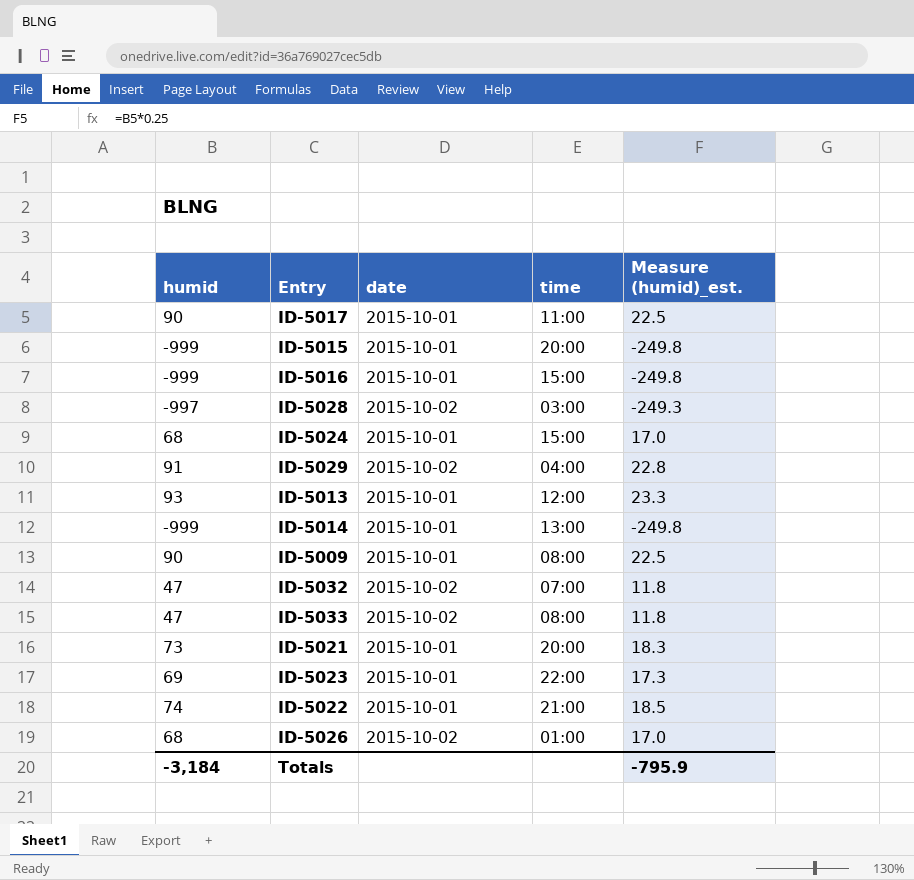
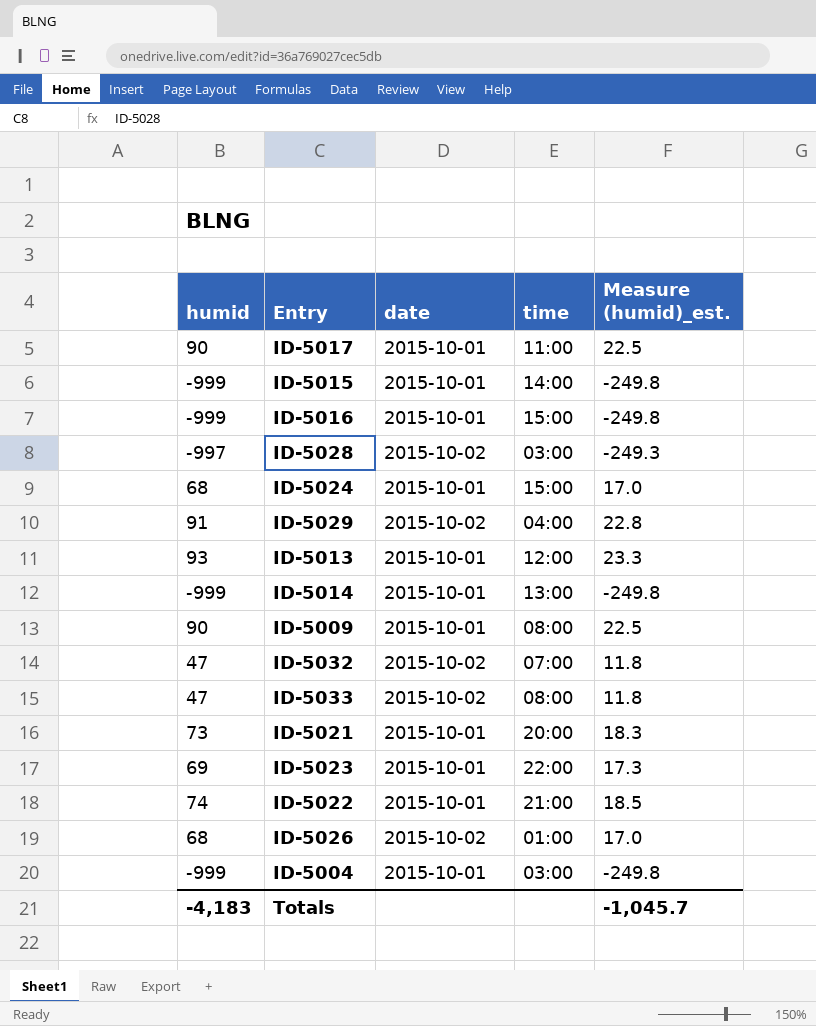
ID-5015 | time: 20:00 -> 14:00
row ID-5004: none -> -999 | 2015-10-01 | 03:00 | -249.8
Totals | humid: -3,184 -> -4,183
Totals | Measure (humid)_est.: -795.9 -> -1,045.7

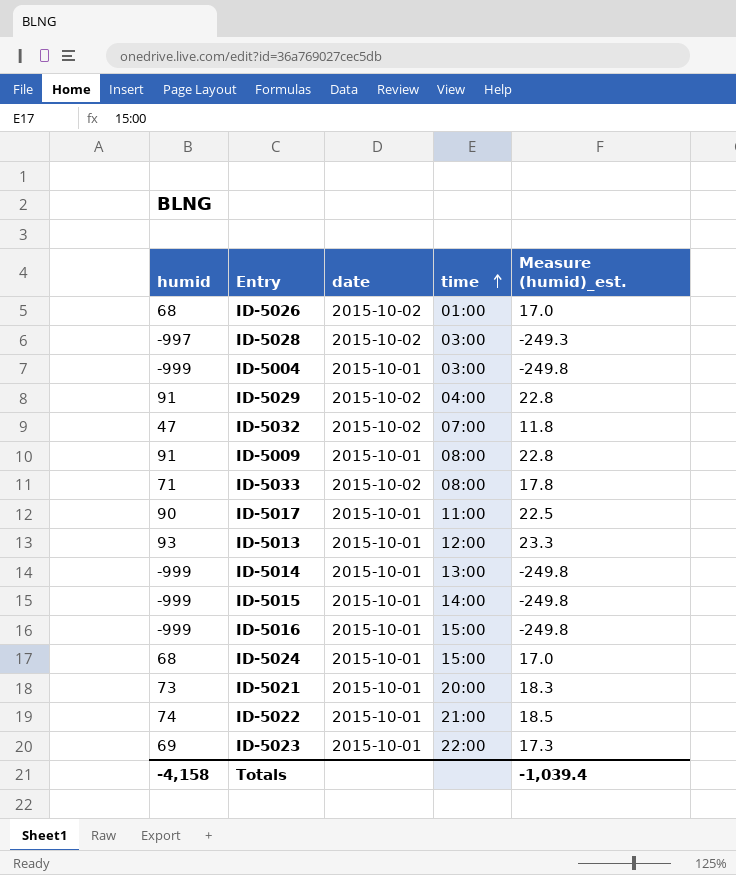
row order: none -> time ascending
ID-5009 | humid: 90 -> 91
ID-5009 | Measure (humid)_est.: 22.5 -> 22.8
ID-5033 | humid: 47 -> 71
ID-5033 | Measure (humid)_est.: 11.8 -> 17.8
Totals | humid: -4,183 -> -4,158
Totals | Measure (humid)_est.: -1,045.7 -> -1,039.4

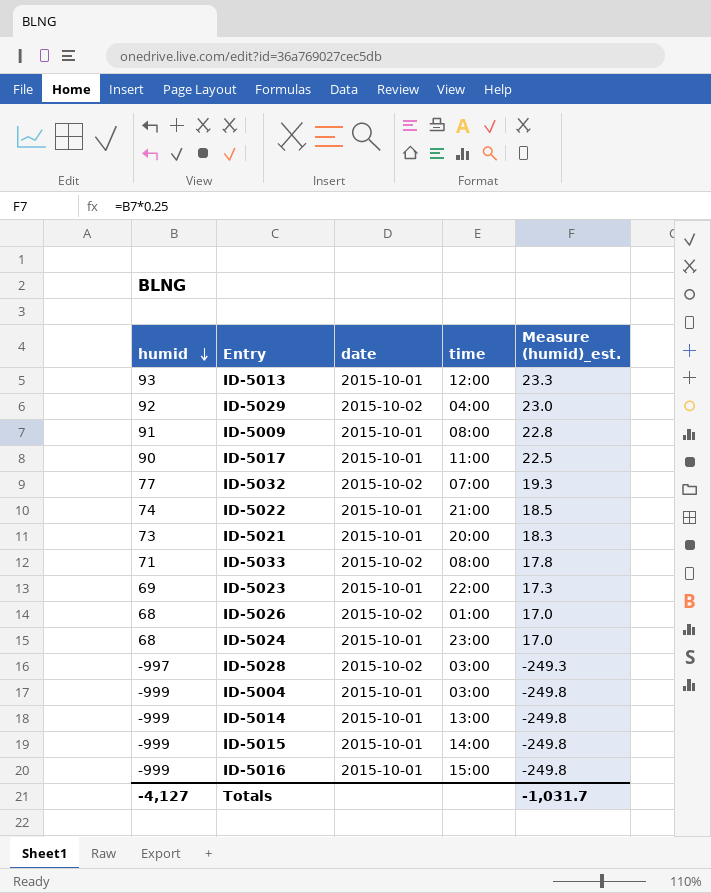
row order: time ascending -> humid descending
ID-5029 | humid: 91 -> 92
ID-5029 | Measure (humid)_est.: 22.8 -> 23.0
ID-5032 | humid: 47 -> 77
ID-5032 | Measure (humid)_est.: 11.8 -> 19.3
ID-5024 | time: 15:00 -> 23:00
Totals | humid: -4,158 -> -4,127
Totals | Measure (humid)_est.: -1,039.4 -> -1,031.7

